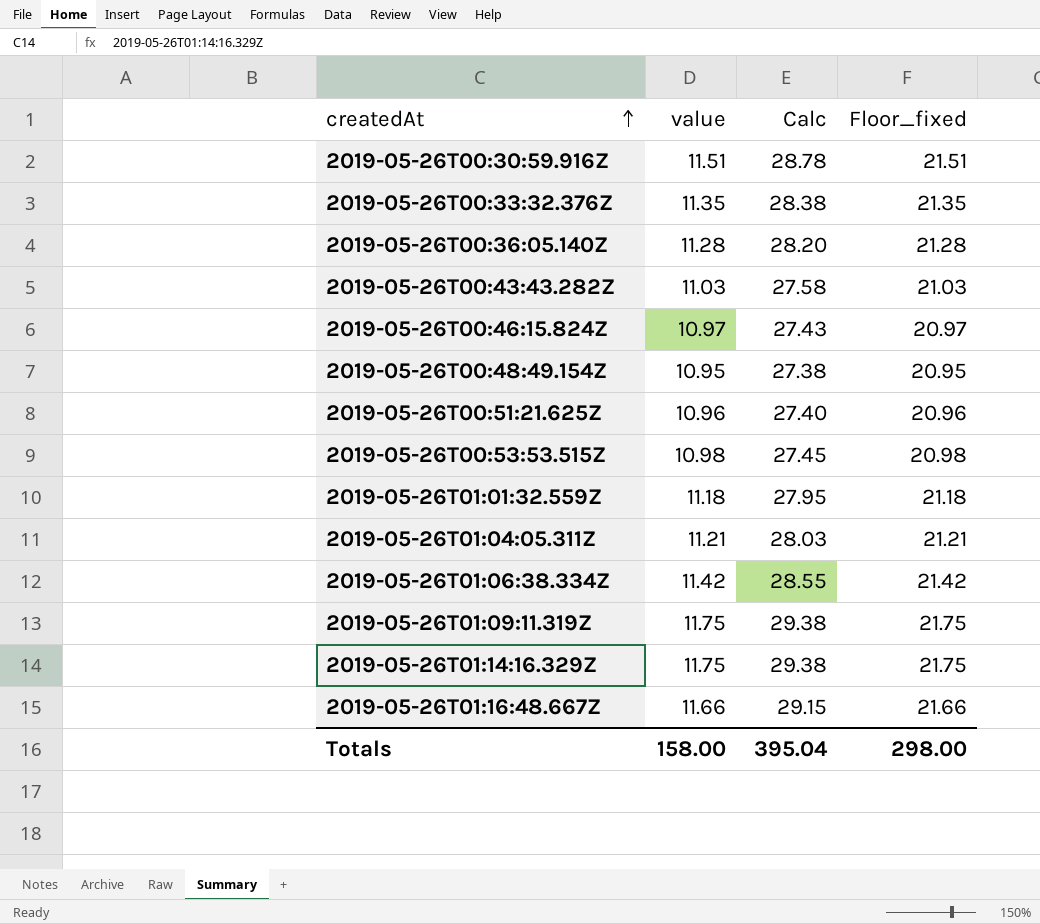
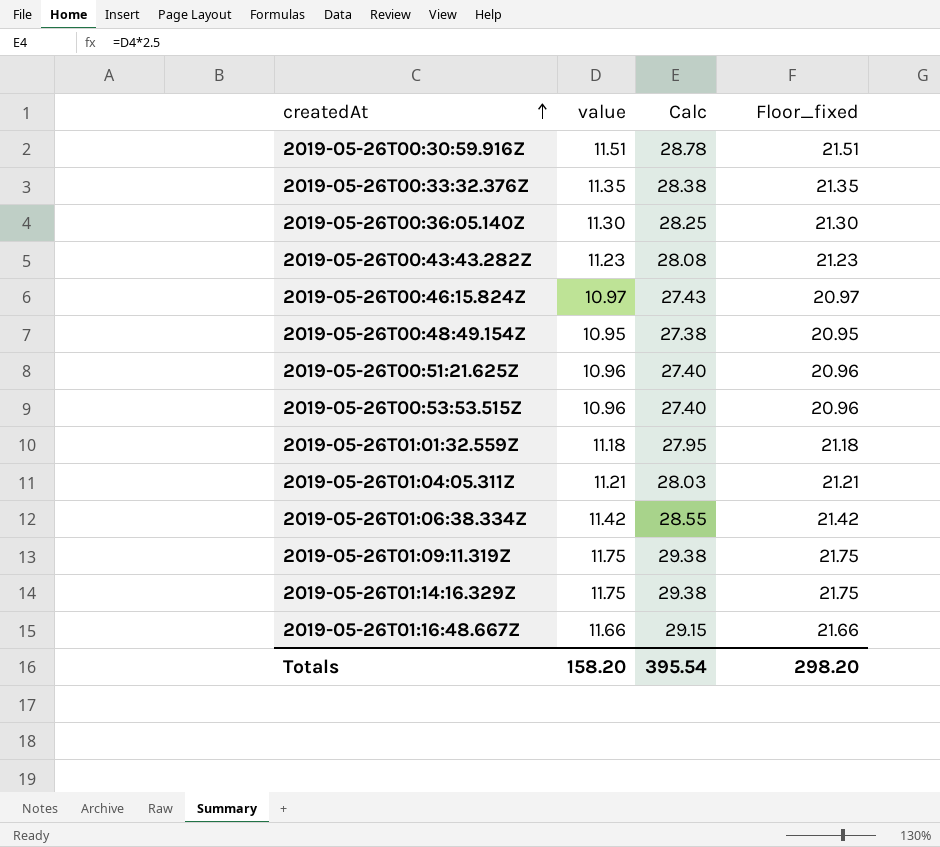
2019-05-26T00:36:05.140Z | value: 11.28 -> 11.30
2019-05-26T00:36:05.140Z | Calc: 28.20 -> 28.25
2019-05-26T00:36:05.140Z | Floor_fixed: 21.28 -> 21.30
2019-05-26T00:43:43.282Z | value: 11.03 -> 11.23
2019-05-26T00:43:43.282Z | Calc: 27.58 -> 28.08
2019-05-26T00:43:43.282Z | Floor_fixed: 21.03 -> 21.23
2019-05-26T00:53:53.515Z | value: 10.98 -> 10.96
2019-05-26T00:53:53.515Z | Calc: 27.45 -> 27.40
2019-05-26T00:53:53.515Z | Floor_fixed: 20.98 -> 20.96
Totals | value: 158.00 -> 158.20
Totals | Calc: 395.04 -> 395.54
Totals | Floor_fixed: 298.00 -> 298.20

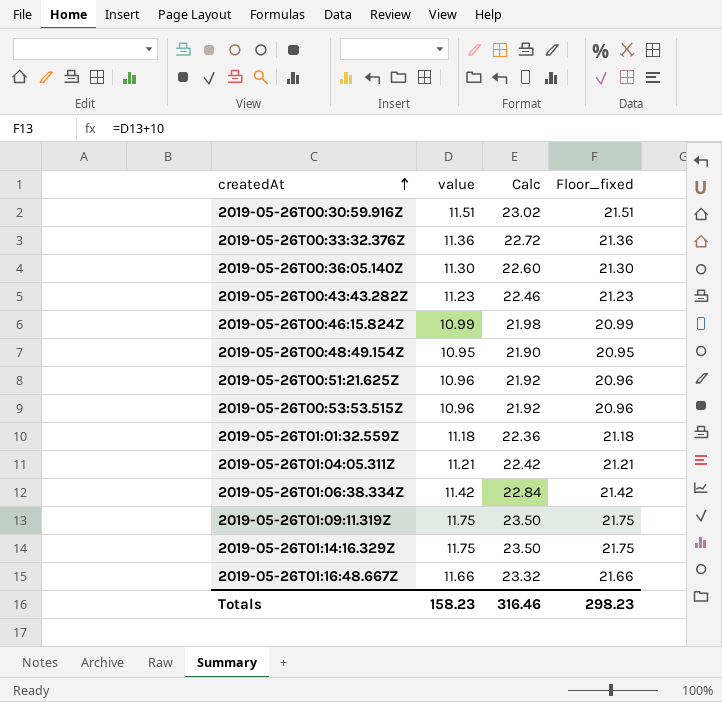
column Calc | formula: [value] * 2.5 -> [value] * 2
2019-05-26T00:33:32.376Z | value: 11.35 -> 11.36
2019-05-26T00:33:32.376Z | Floor_fixed: 21.35 -> 21.36
2019-05-26T00:46:15.824Z | value: 10.97 -> 10.99
2019-05-26T00:46:15.824Z | Floor_fixed: 20.97 -> 20.99
Totals | value: 158.20 -> 158.23
Totals | Calc: 395.54 -> 316.46
Totals | Floor_fixed: 298.20 -> 298.23

